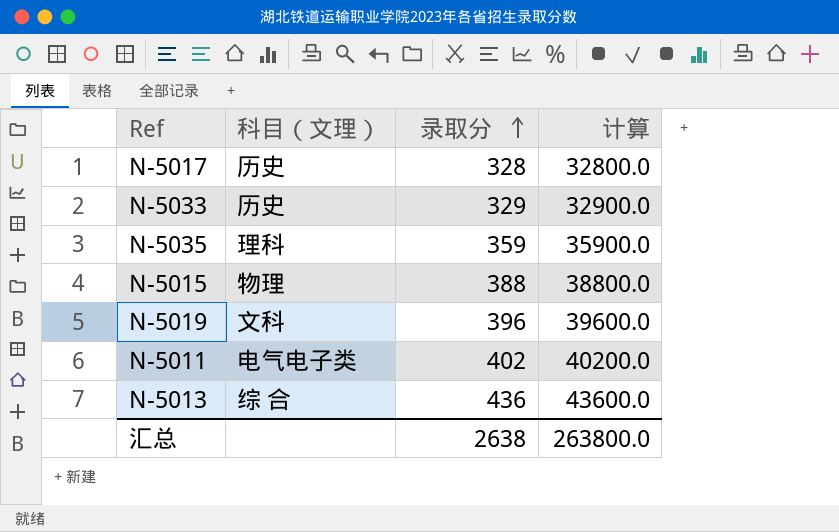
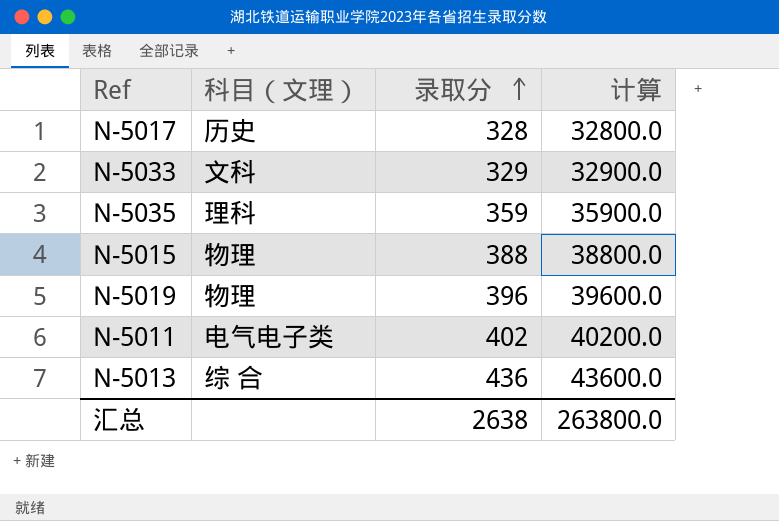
N-5033 | 科目（文理）: 历史 -> 文科
N-5019 | 科目（文理）: 文科 -> 物理

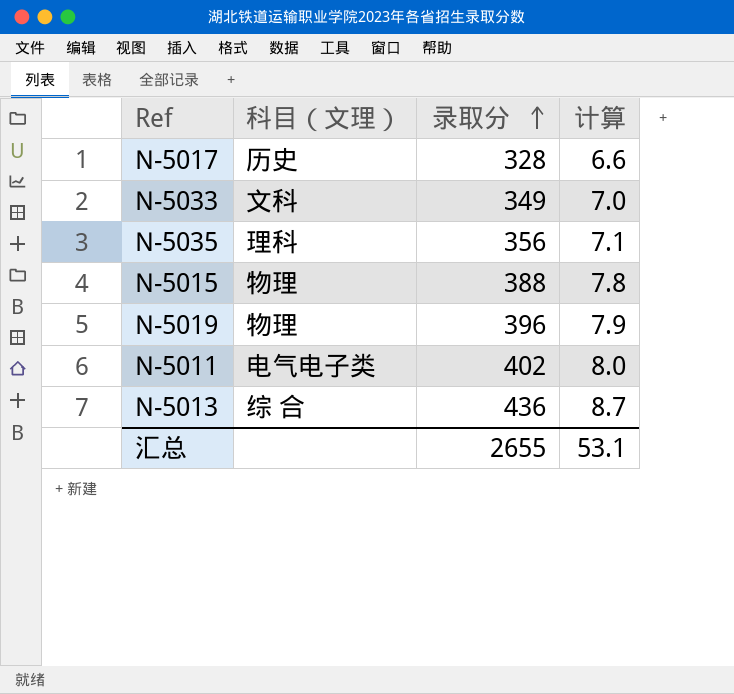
column 计算 | formula: [录取分] * 100 -> [录取分] * 0.02
N-5033 | 录取分: 329 -> 349
N-5035 | 录取分: 359 -> 356
汇总 | 录取分: 2638 -> 2655
汇总 | 计算: 263800.0 -> 53.1

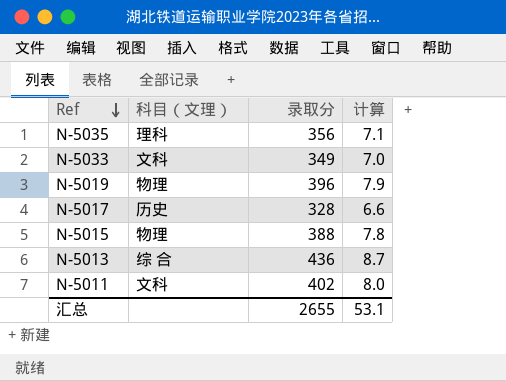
row order: 录取分 ascending -> Ref descending
N-5011 | 科目（文理）: 电气电子类 -> 文科

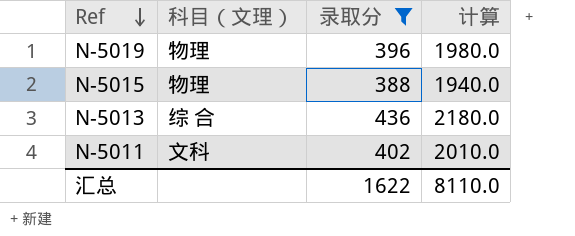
filter: none -> 录取分 >= 388
column 计算 | formula: [录取分] * 0.02 -> [录取分] * 5
汇总 | 录取分: 2655 -> 1622
汇总 | 计算: 53.1 -> 8110.0

